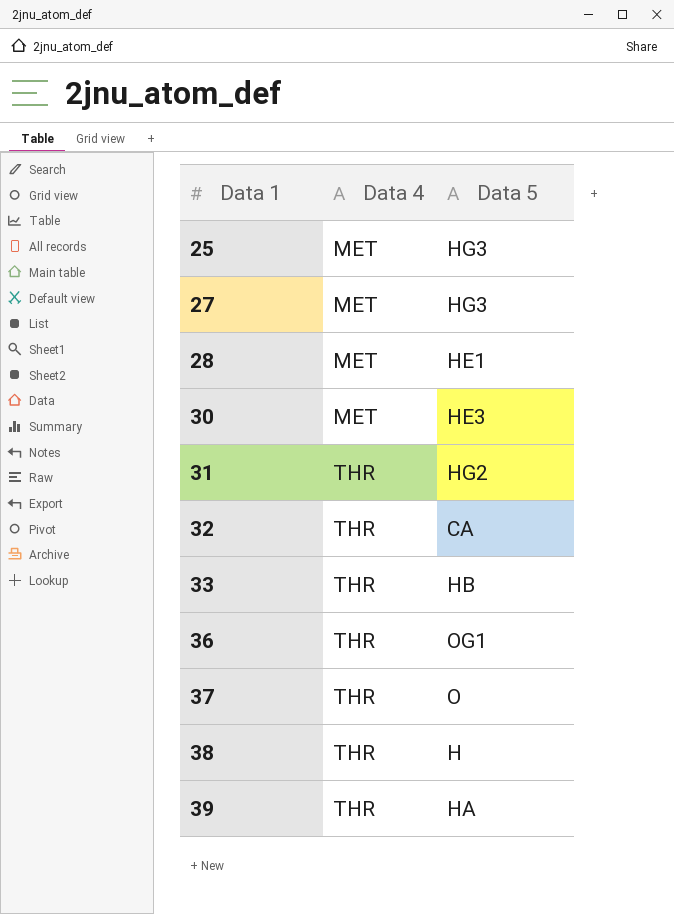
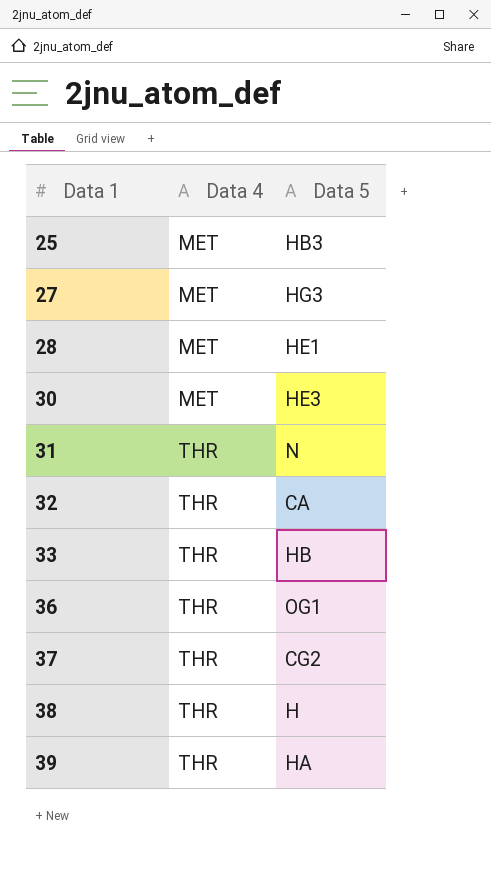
25 | Data 5: HG3 -> HB3
31 | Data 5: HG2 -> N
37 | Data 5: O -> CG2

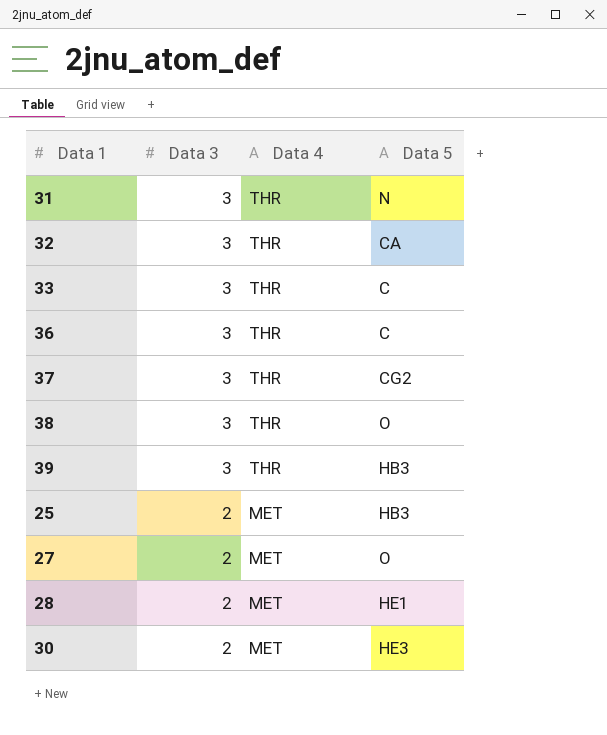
row order: Data 1 ascending -> Data 3 descending
column Data 3 | position: none -> 2
33 | Data 5: HB -> C
36 | Data 5: OG1 -> C
38 | Data 5: H -> O
39 | Data 5: HA -> HB3
27 | Data 5: HG3 -> O

